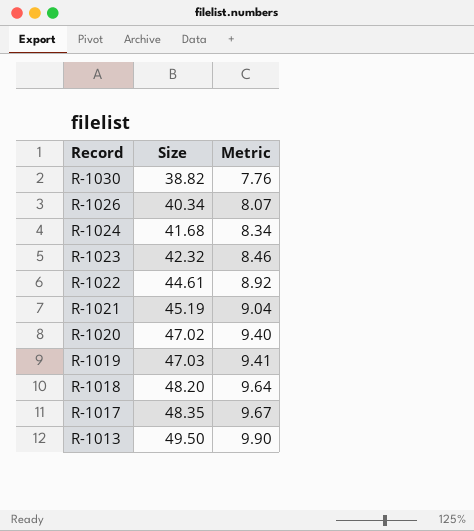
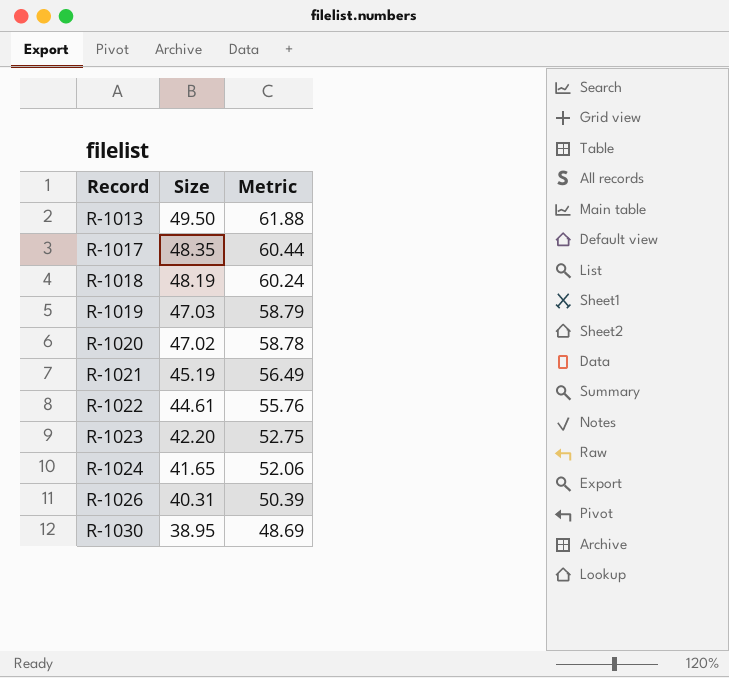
row order: Record descending -> Record ascending
column Metric | formula: [Size] * 0.2 -> [Size] * 1.25
R-1018 | Size: 48.20 -> 48.19
R-1023 | Size: 42.32 -> 42.20
R-1024 | Size: 41.68 -> 41.65
R-1026 | Size: 40.34 -> 40.31
R-1030 | Size: 38.82 -> 38.95

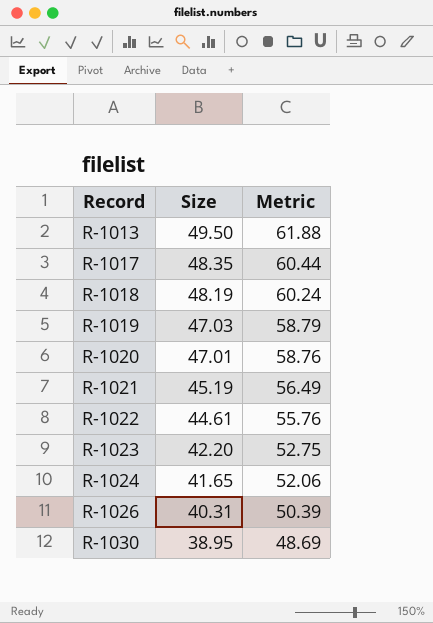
R-1020 | Size: 47.02 -> 47.01
R-1020 | Metric: 58.78 -> 58.76

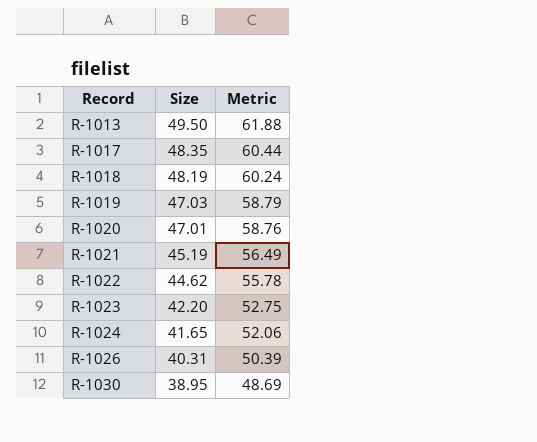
R-1022 | Size: 44.61 -> 44.62
R-1022 | Metric: 55.76 -> 55.78

